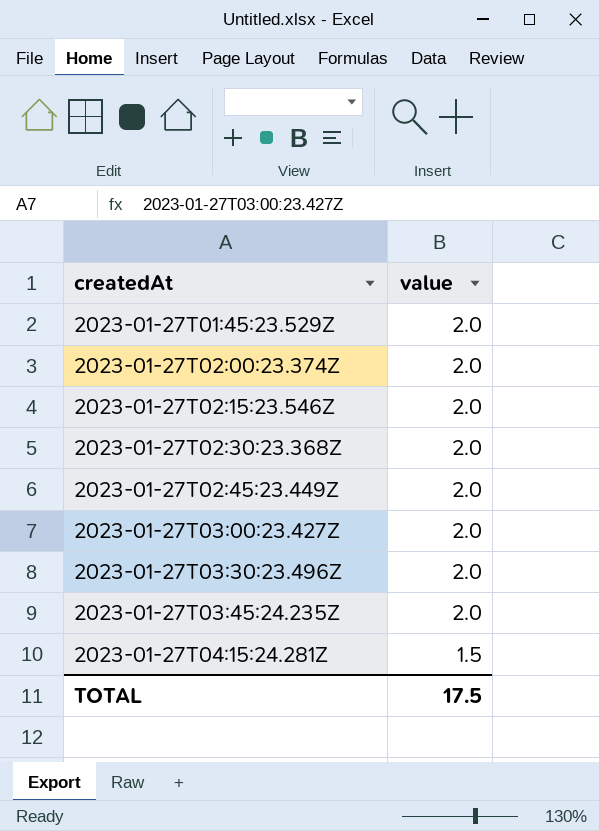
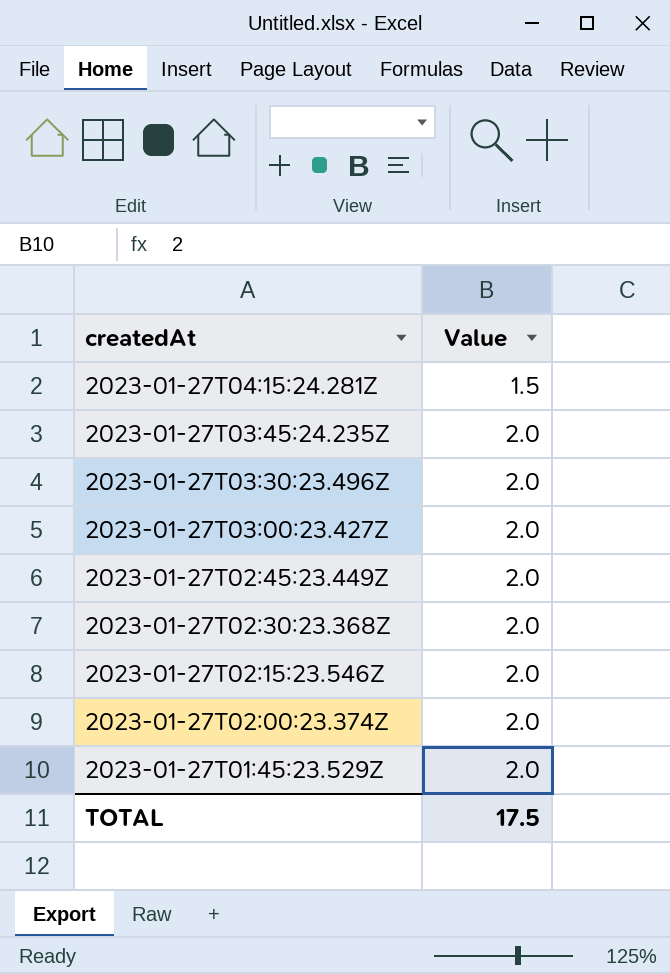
row order: createdAt ascending -> createdAt descending
column name: value -> Value

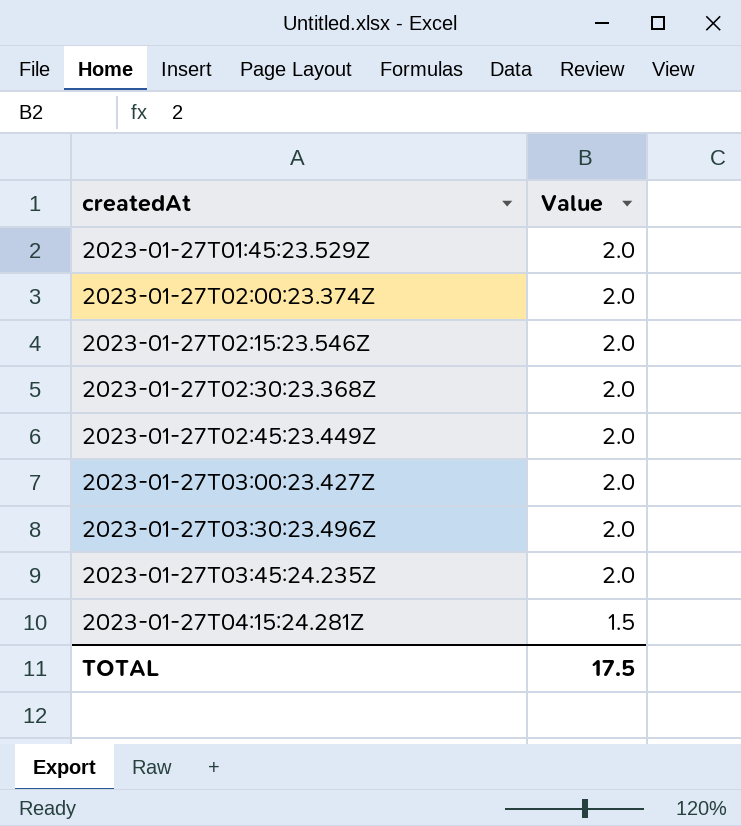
row order: createdAt descending -> createdAt ascending

